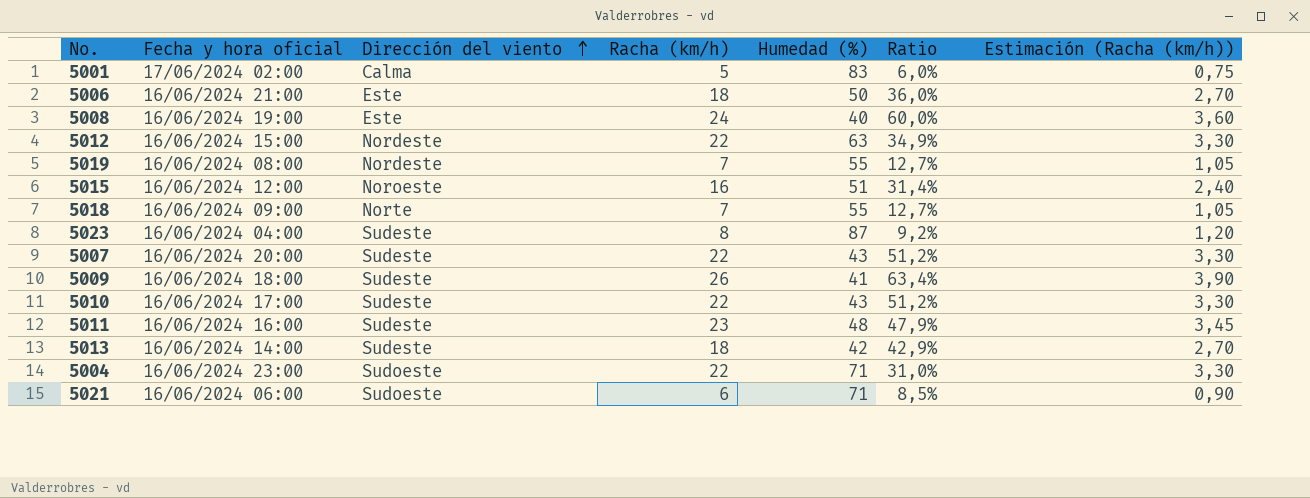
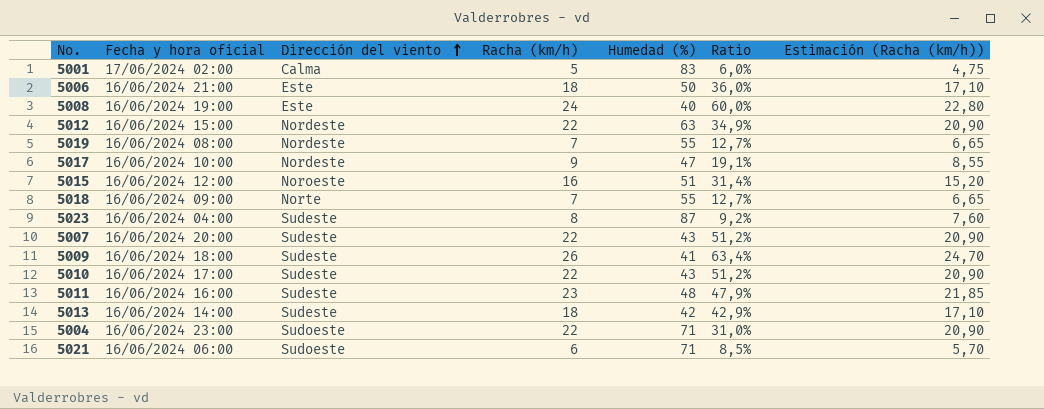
column Estimación (Racha (km/h)) | formula: [Racha (km/h)] * 0,15 -> [Racha (km/h)] * 0,95
row 5017: none -> 16/06/2024 10:00 | Nordeste | 9 | 47 | 19,1% | 8,55

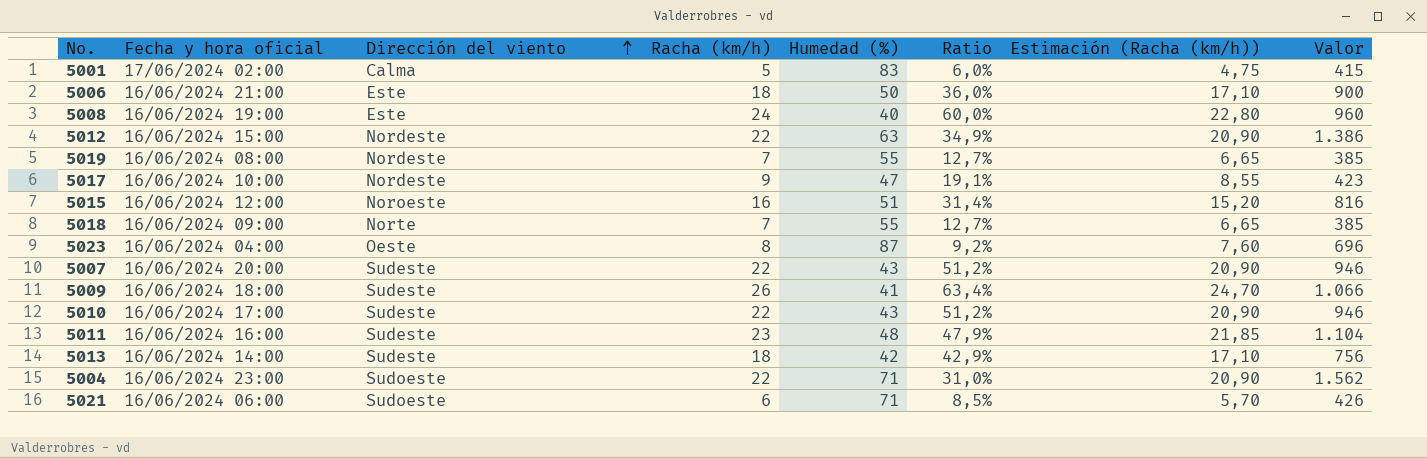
column Valor | formula: none -> [Racha (km/h)] * [Humedad (%)]
5023 | Dirección del viento: Sudeste -> Oeste

